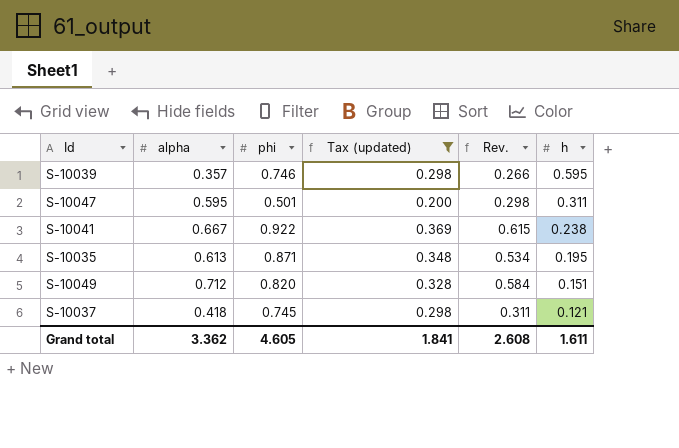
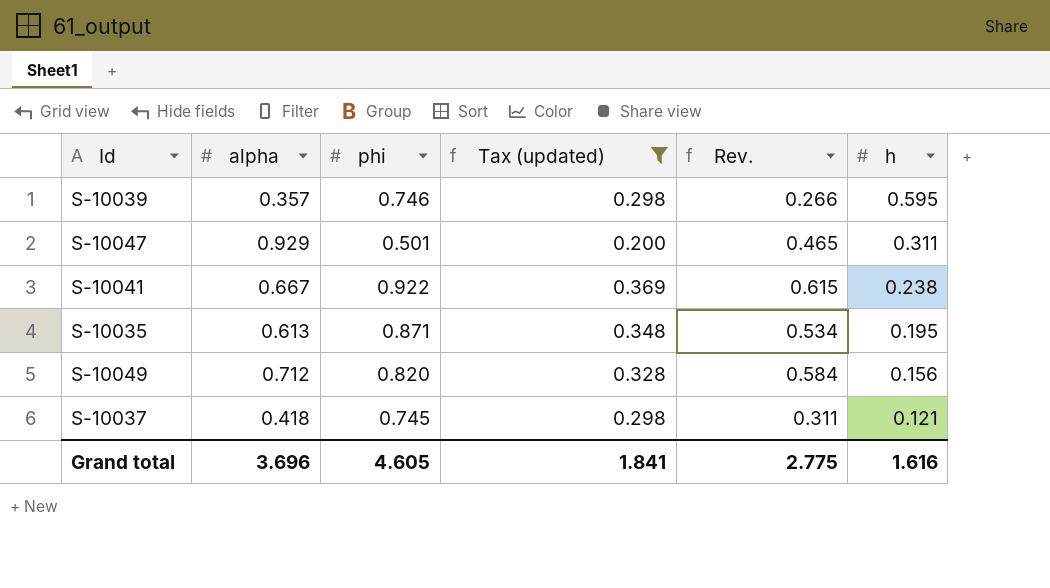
S-10047 | alpha: 0.595 -> 0.929
S-10047 | Rev.: 0.298 -> 0.465
S-10049 | h: 0.151 -> 0.156
Grand total | alpha: 3.362 -> 3.696
Grand total | Rev.: 2.608 -> 2.775
Grand total | h: 1.611 -> 1.616

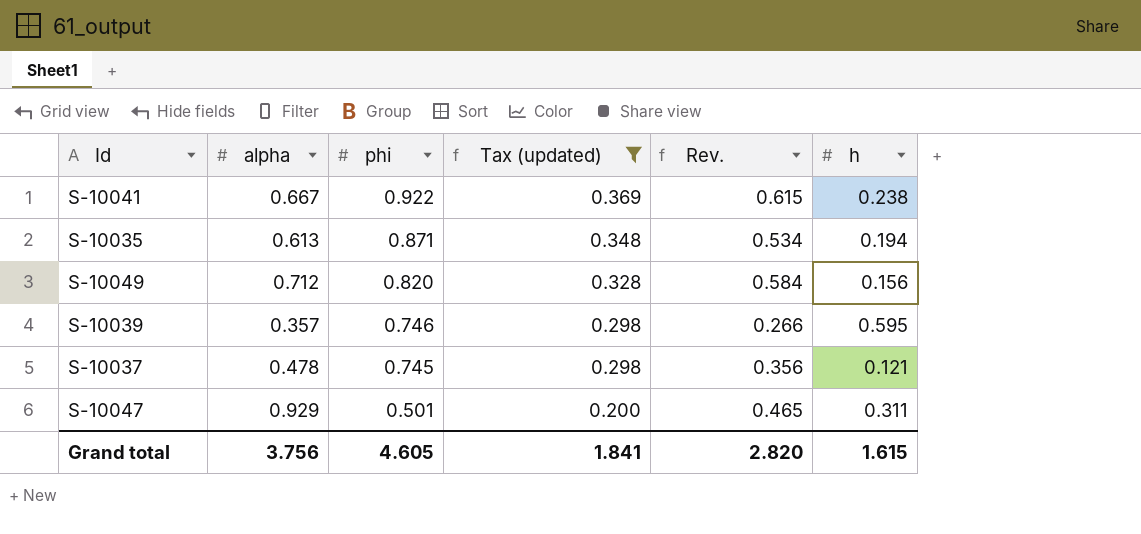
row order: h descending -> phi descending
S-10035 | h: 0.195 -> 0.194
S-10037 | alpha: 0.418 -> 0.478
S-10037 | Rev.: 0.311 -> 0.356
Grand total | alpha: 3.696 -> 3.756
Grand total | Rev.: 2.775 -> 2.820
Grand total | h: 1.616 -> 1.615

